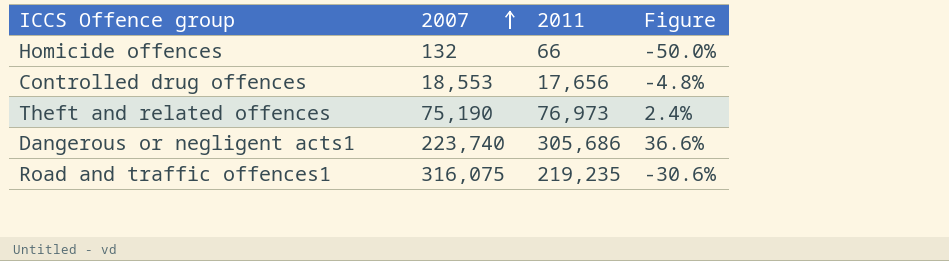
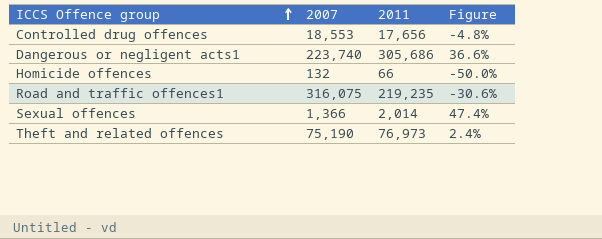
row order: 2007 ascending -> ICCS Offence group ascending
row Sexual offences: none -> 1,366 | 2,014 | 47.4%

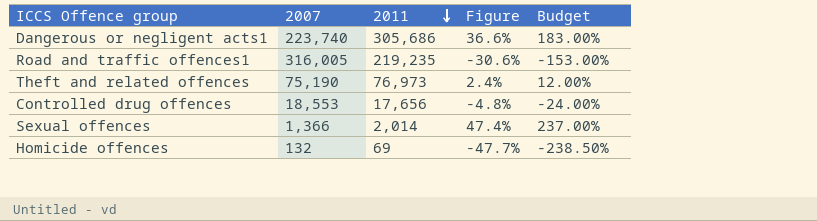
row order: ICCS Offence group ascending -> 2011 descending
column Budget | formula: none -> [Figure] * 5
Road and traffic offences1 | 2007: 316,075 -> 316,005
Homicide offences | 2011: 66 -> 69
Homicide offences | Figure: -50.0% -> -47.7%

